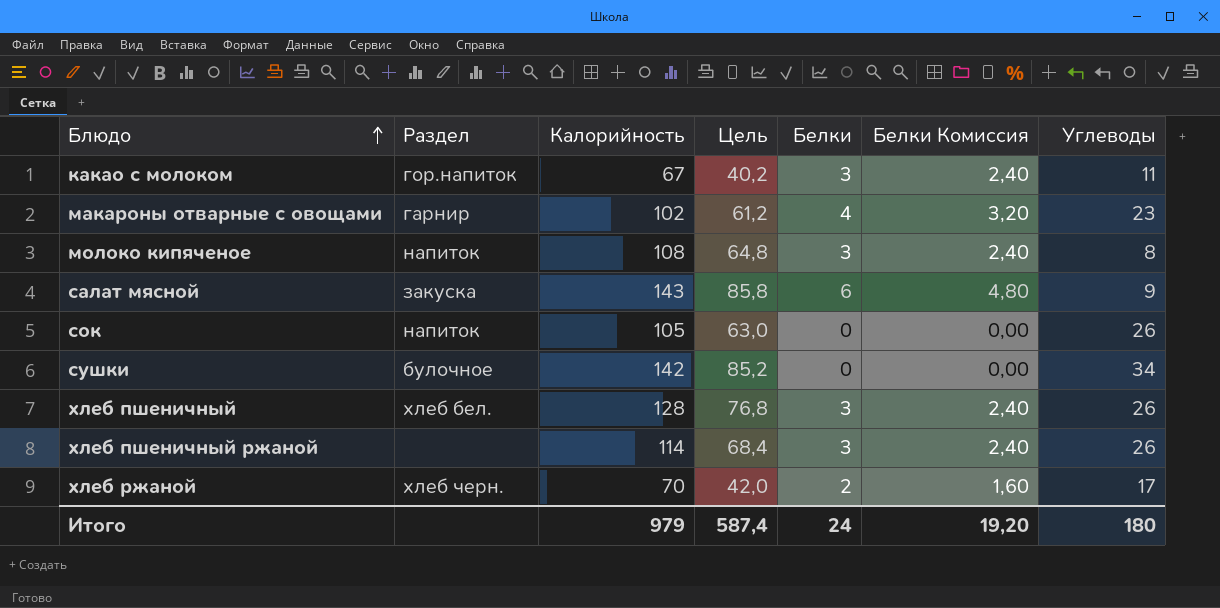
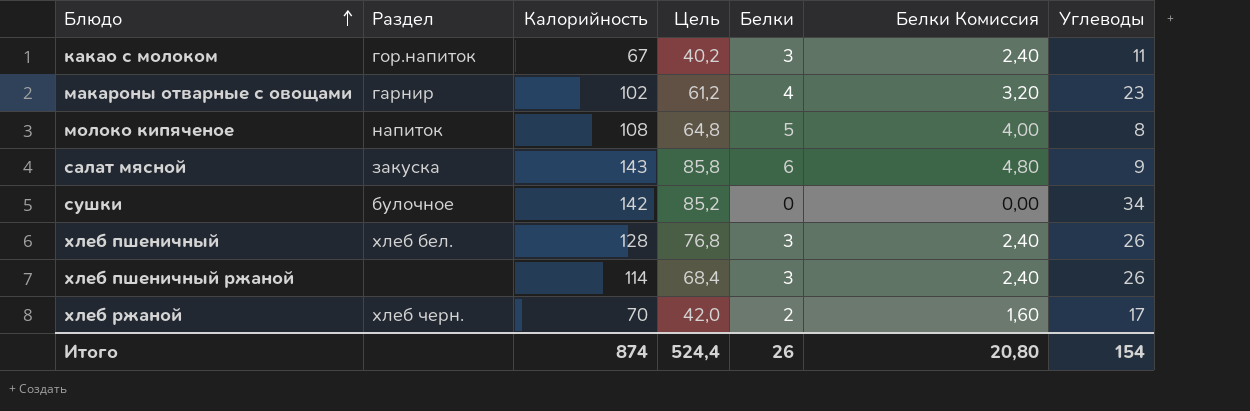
row сок: напиток | 105 | 63,0 | 0 | 0,00 | 26 -> none
молоко кипяченое | Белки: 3 -> 5
молоко кипяченое | Белки Комиссия: 2,40 -> 4,00
Итого | Калорийность: 979 -> 874
Итого | Цель: 587,4 -> 524,4
Итого | Белки: 24 -> 26
Итого | Белки Комиссия: 19,20 -> 20,80
Итого | Углеводы: 180 -> 154

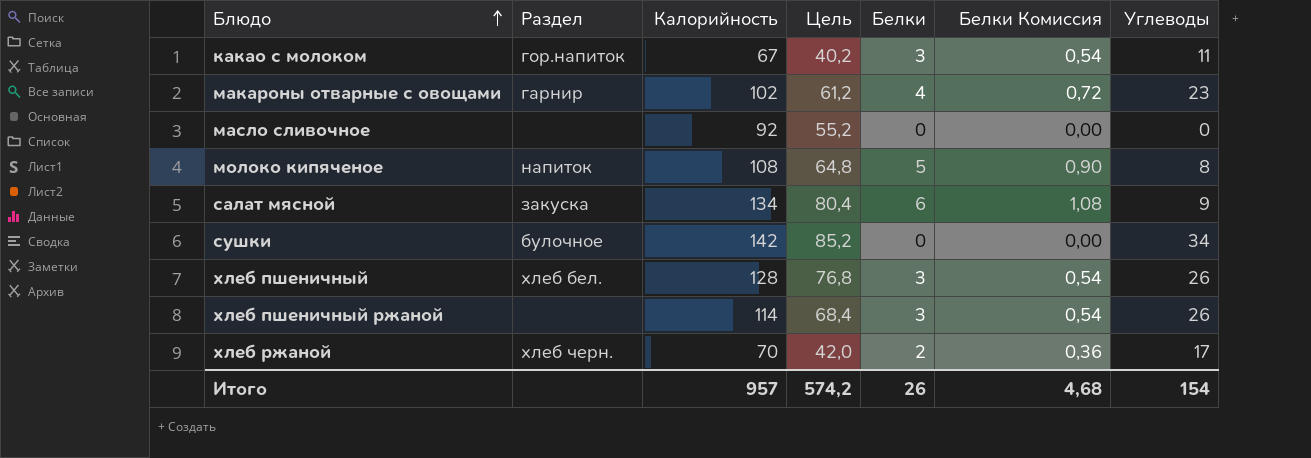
column Белки Комиссия | formula: [Белки] * 0,8 -> [Белки] * 0,18
row масло сливочное: none -> none | 92 | 55,2 | 0 | 0,00 | 0
салат мясной | Калорийность: 143 -> 134
салат мясной | Цель: 85,8 -> 80,4
Итого | Калорийность: 874 -> 957
Итого | Цель: 524,4 -> 574,2
Итого | Белки Комиссия: 20,80 -> 4,68

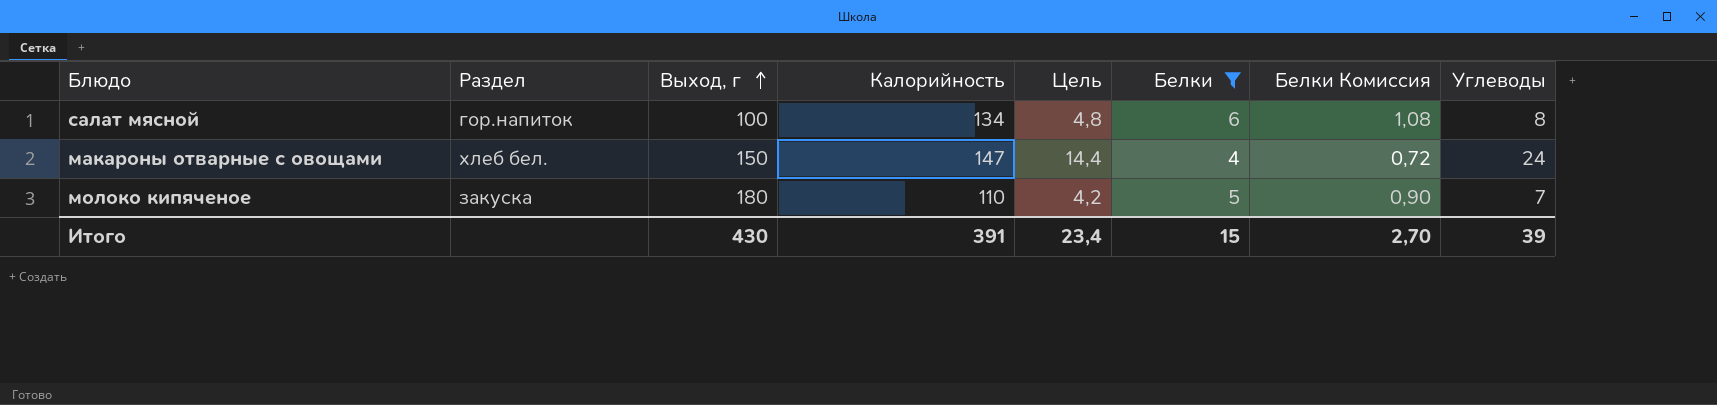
filter: none -> Белки >= 4
row order: Блюдо ascending -> Выход, г ascending
column Выход, г | position: none -> 3
column Цель | formula: [Калорийность] * 0,6 -> [Углеводы] * 0,6
салат мясной | Раздел: закуска -> гор.напиток
салат мясной | Углеводы: 9 -> 8
макароны отварные с овощами | Раздел: гарнир -> хлеб бел.
макароны отварные с овощами | Калорийность: 102 -> 147
макароны отварные с овощами | Углеводы: 23 -> 24
молоко кипяченое | Раздел: напиток -> закуска
молоко кипяченое | Калорийность: 108 -> 110
молоко кипяченое | Углеводы: 8 -> 7
Итого | Калорийность: 957 -> 391
Итого | Цель: 574,2 -> 23,4
Итого | Белки: 26 -> 15
Итого | Белки Комиссия: 4,68 -> 2,70
Итого | Углеводы: 154 -> 39

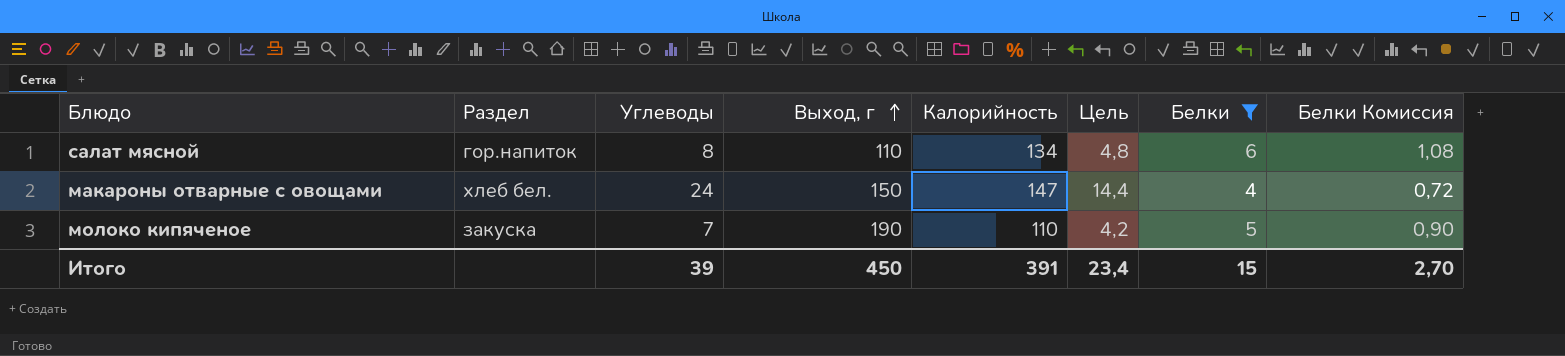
column Углеводы | position: 8 -> 3
салат мясной | Выход, г: 100 -> 110
молоко кипяченое | Выход, г: 180 -> 190
Итого | Выход, г: 430 -> 450

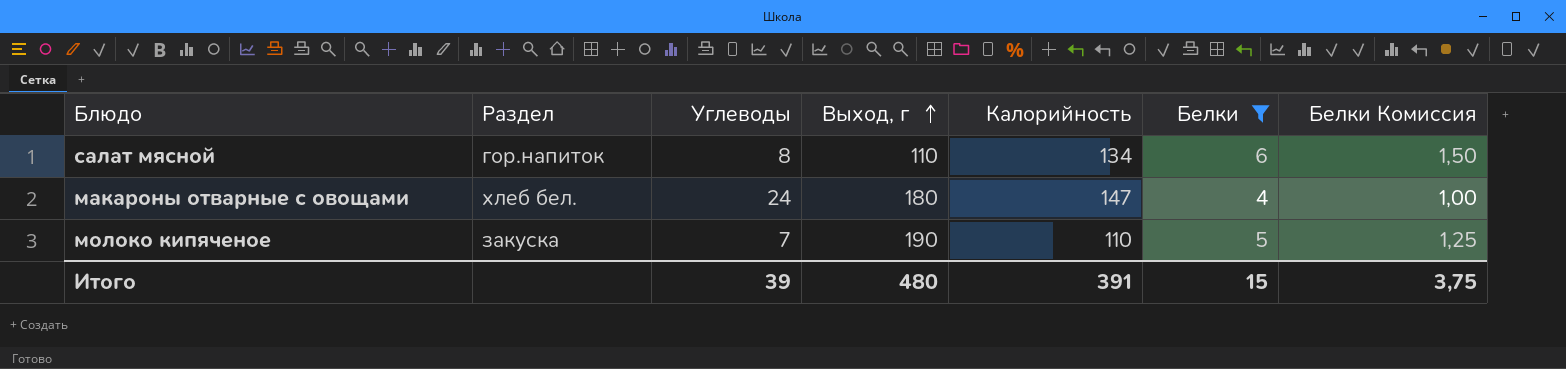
column Цель | formula: [Углеводы] * 0,6 -> none
column Белки Комиссия | formula: [Белки] * 0,18 -> [Белки] * 0,25
макароны отварные с овощами | Выход, г: 150 -> 180
Итого | Выход, г: 450 -> 480
Итого | Белки Комиссия: 2,70 -> 3,75

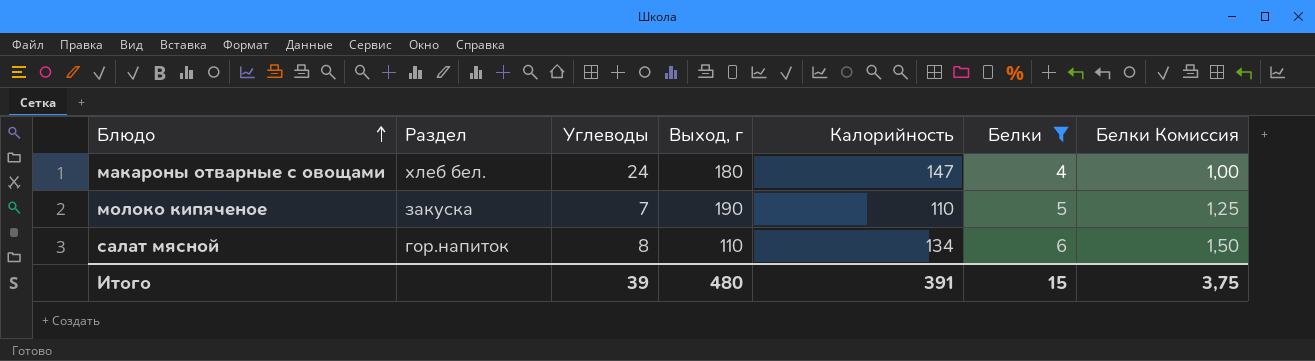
row order: Выход, г ascending -> Блюдо ascending

